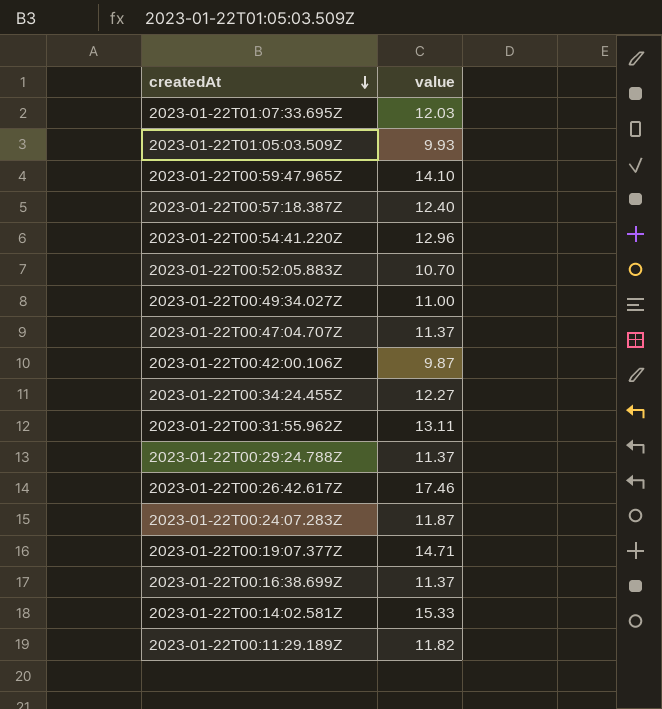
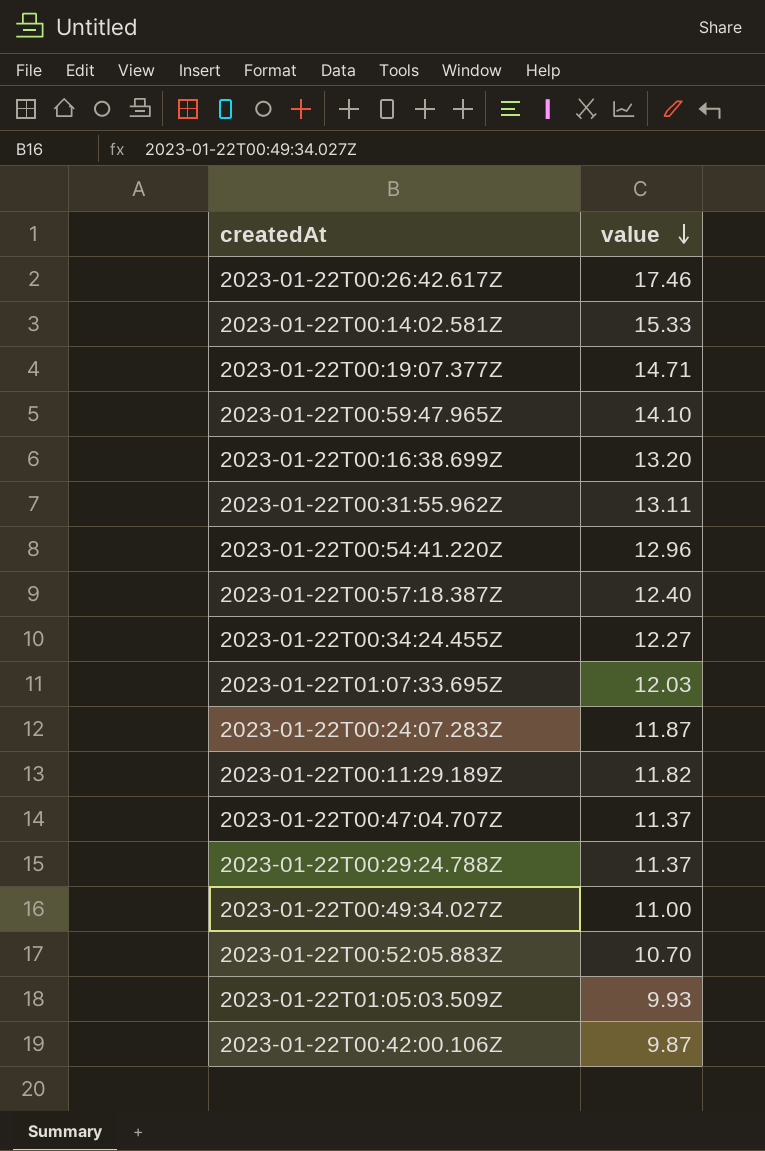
row order: createdAt descending -> value descending
2023-01-22T00:16:38.699Z | value: 11.37 -> 13.20

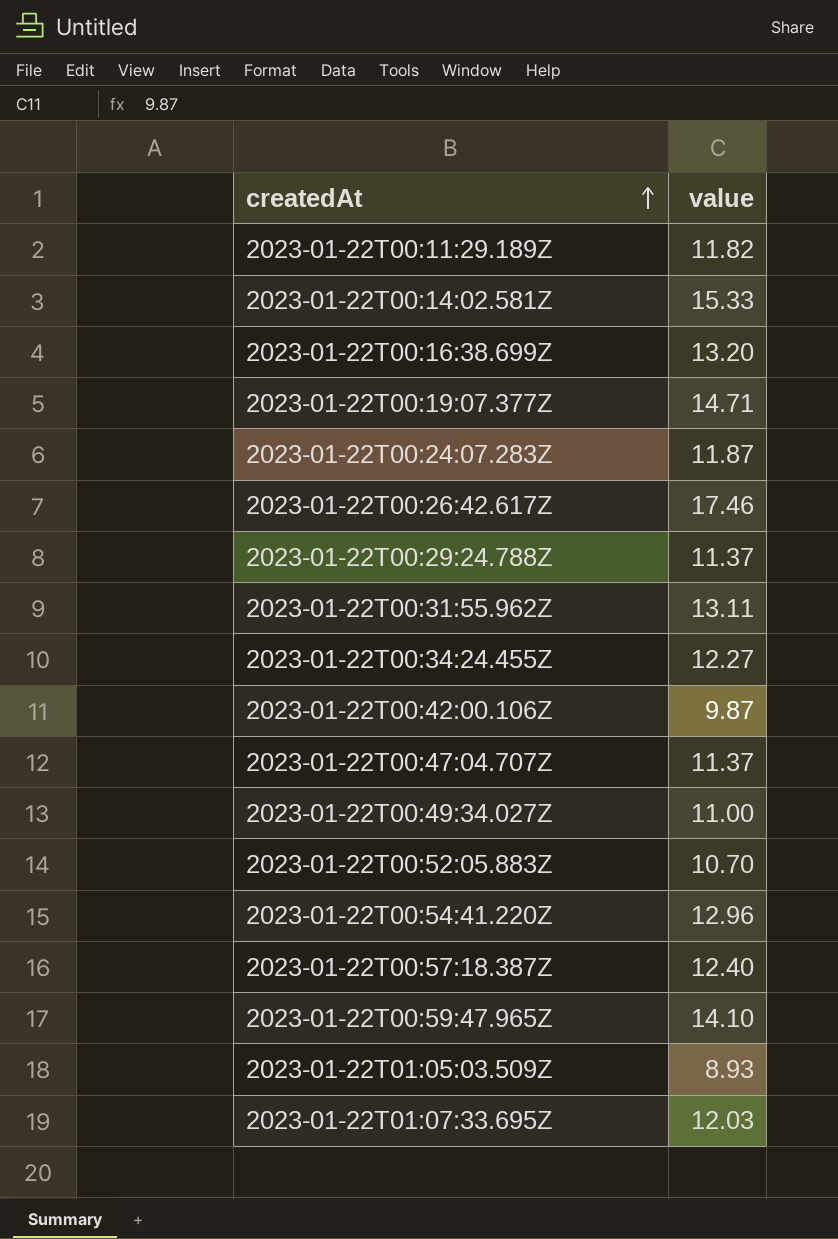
row order: value descending -> createdAt ascending
2023-01-22T01:05:03.509Z | value: 9.93 -> 8.93

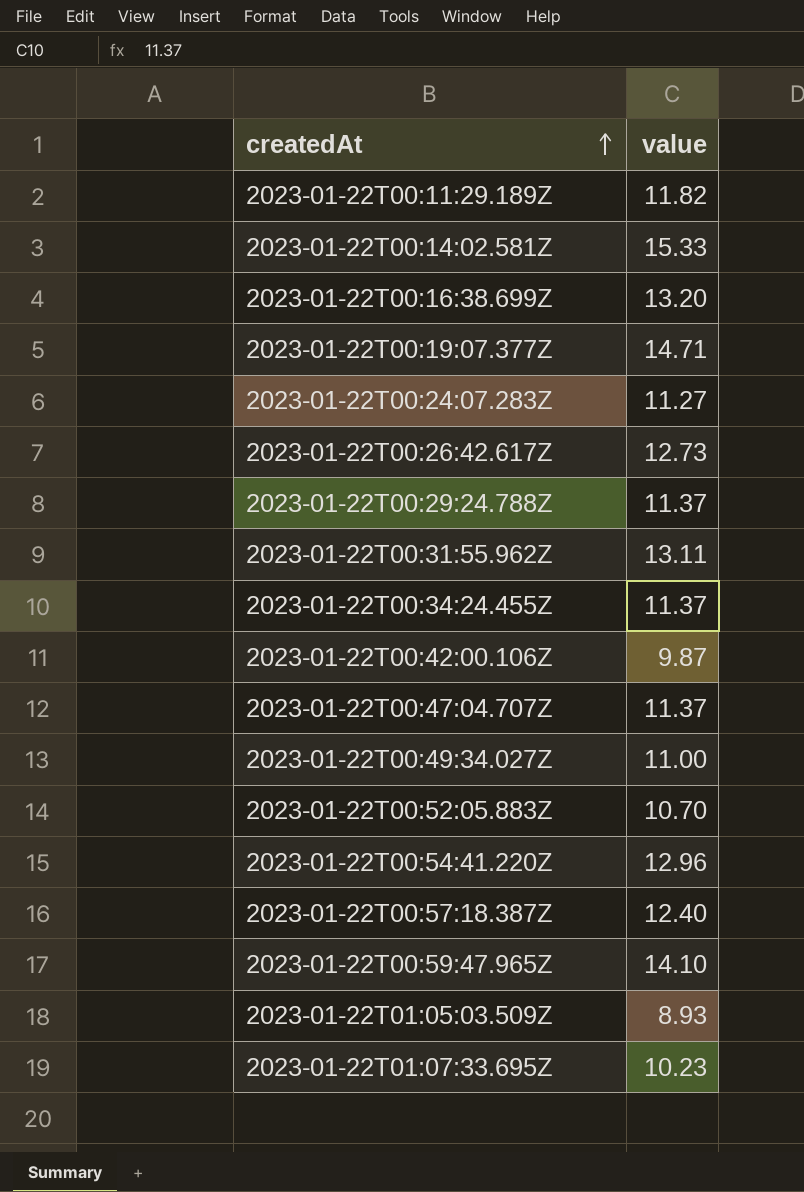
2023-01-22T00:24:07.283Z | value: 11.87 -> 11.27
2023-01-22T00:26:42.617Z | value: 17.46 -> 12.73
2023-01-22T00:34:24.455Z | value: 12.27 -> 11.37
2023-01-22T01:07:33.695Z | value: 12.03 -> 10.23

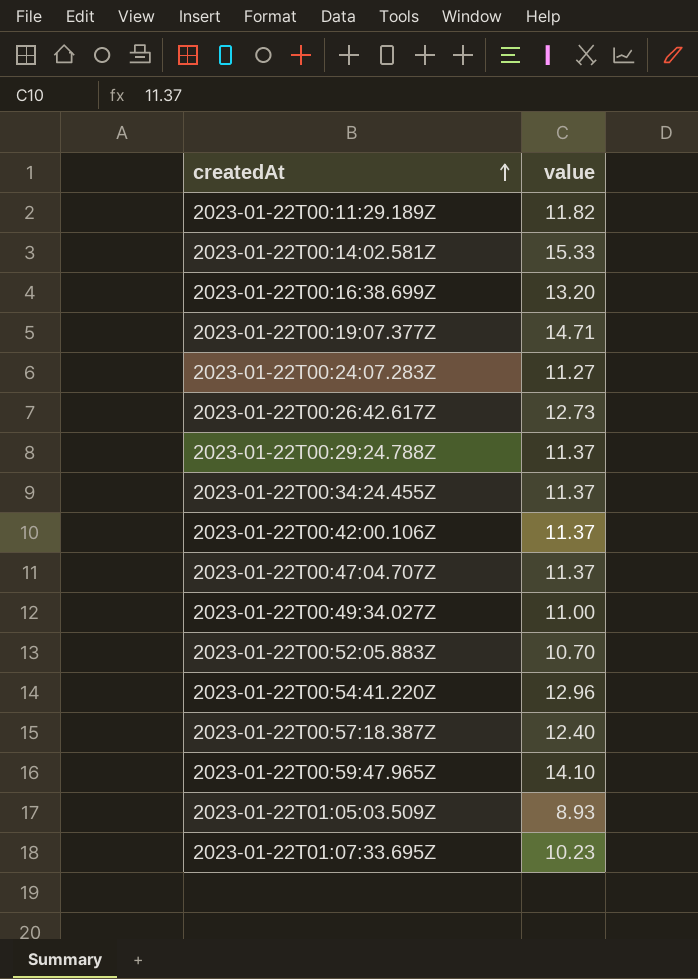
row 2023-01-22T00:31:55.962Z: 13.11 -> none
2023-01-22T00:42:00.106Z | value: 9.87 -> 11.37

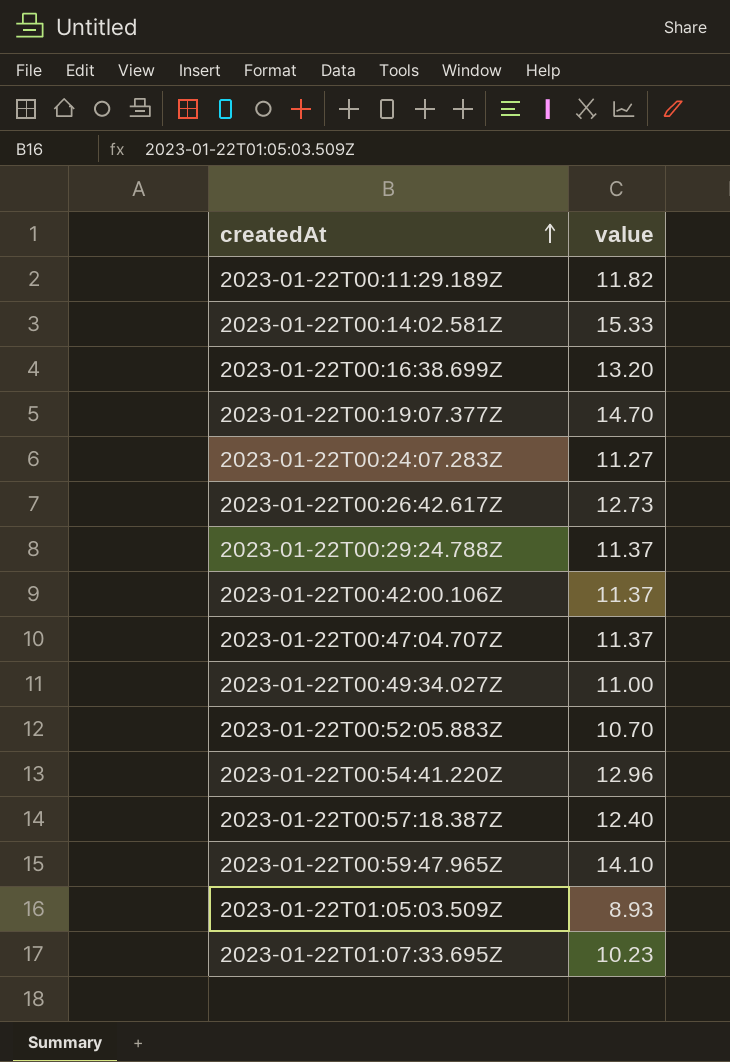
row 2023-01-22T00:34:24.455Z: 11.37 -> none
2023-01-22T00:19:07.377Z | value: 14.71 -> 14.70

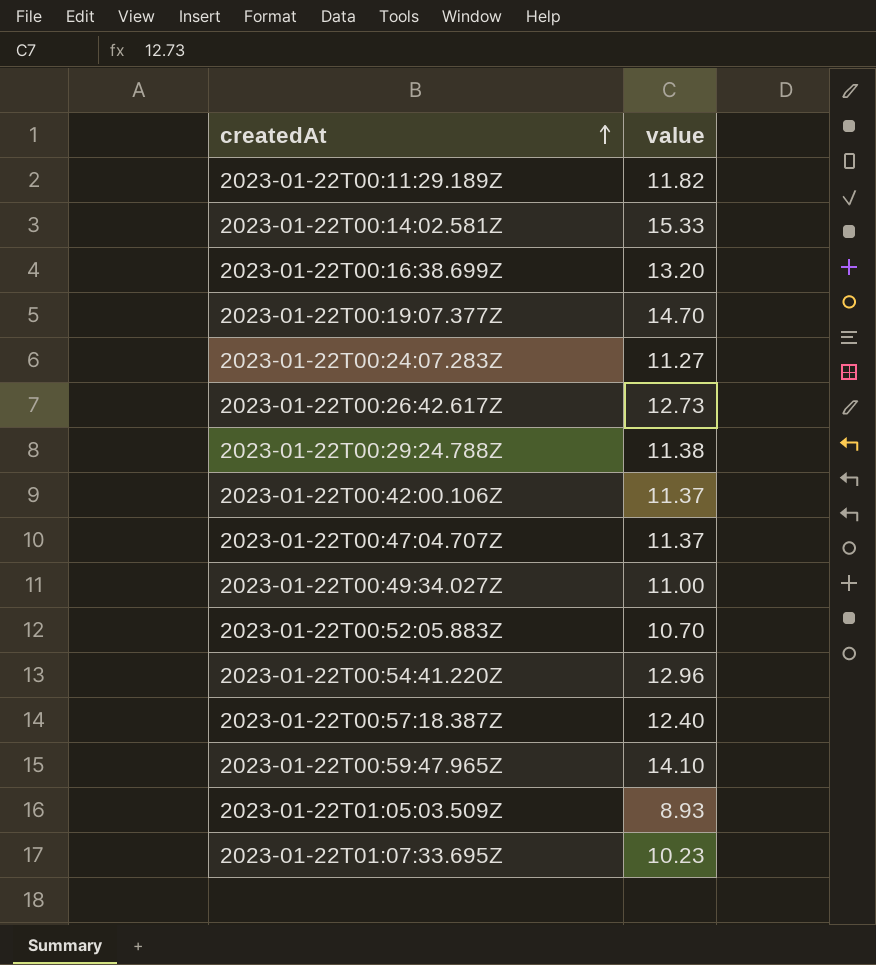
2023-01-22T00:29:24.788Z | value: 11.37 -> 11.38

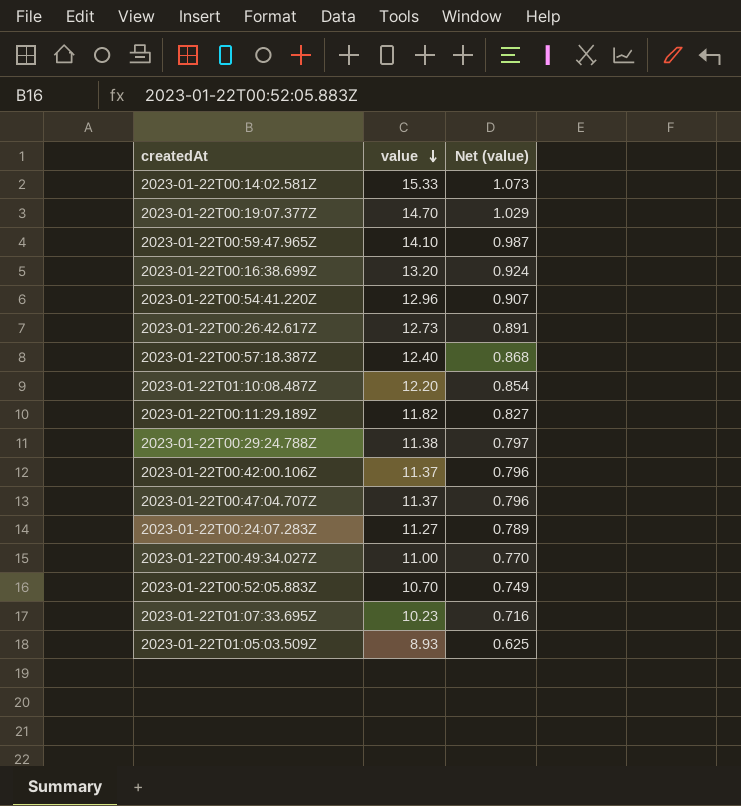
row order: createdAt ascending -> value descending
column Net (value) | formula: none -> [value] * 0.07
row 2023-01-22T01:10:08.487Z: none -> 12.20 | 0.854

